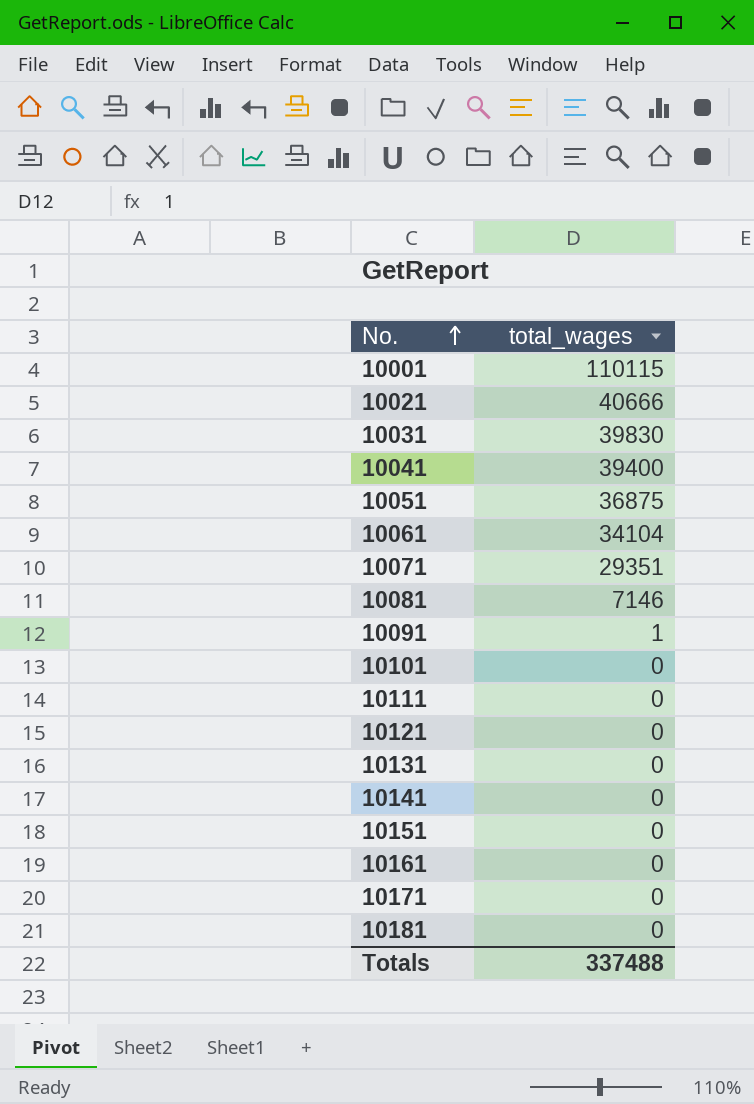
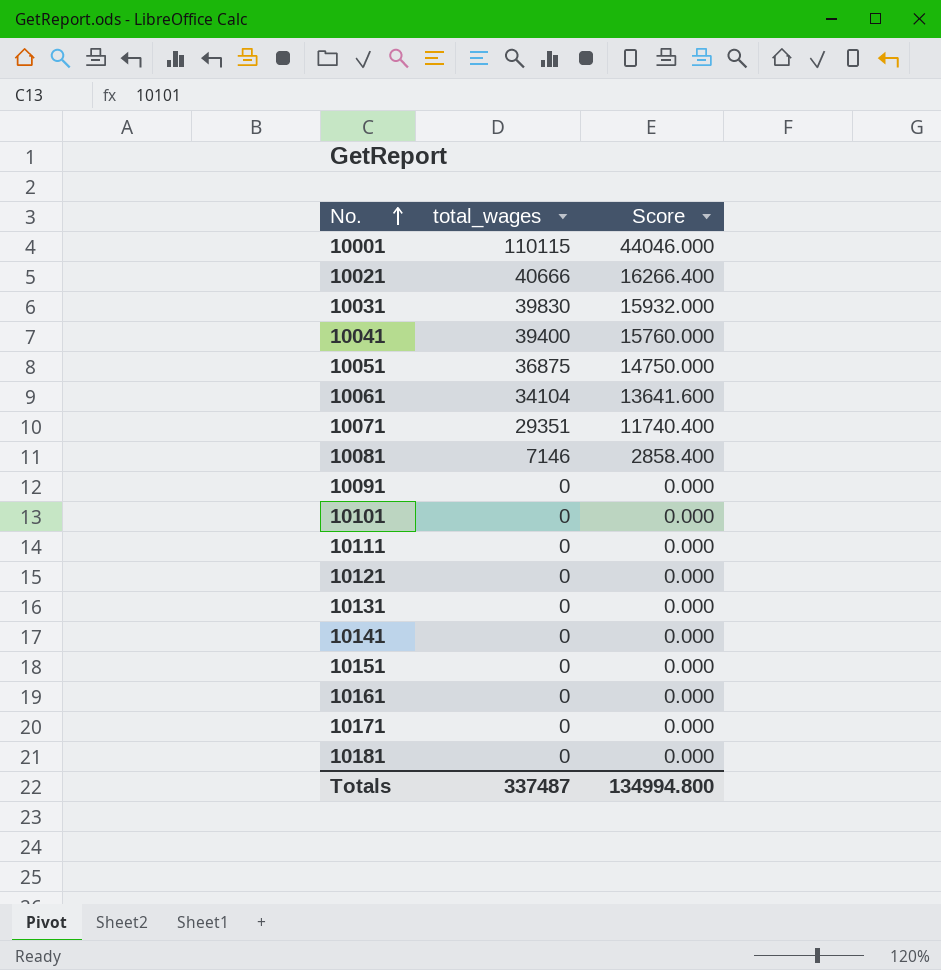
column Score | formula: none -> [total_wages] * 0.4
10091 | total_wages: 1 -> 0
Totals | total_wages: 337488 -> 337487

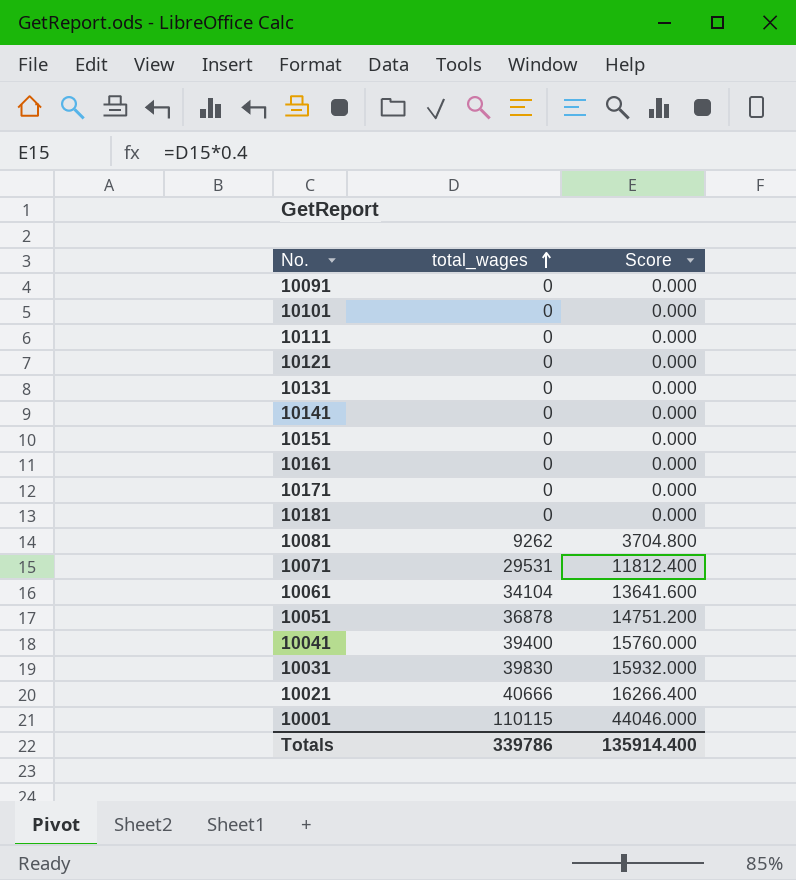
row order: No. ascending -> total_wages ascending
10081 | total_wages: 7146 -> 9262
10081 | Score: 2858.400 -> 3704.800
10071 | total_wages: 29351 -> 29531
10071 | Score: 11740.400 -> 11812.400
10051 | total_wages: 36875 -> 36878
10051 | Score: 14750.000 -> 14751.200
Totals | total_wages: 337487 -> 339786
Totals | Score: 134994.800 -> 135914.400

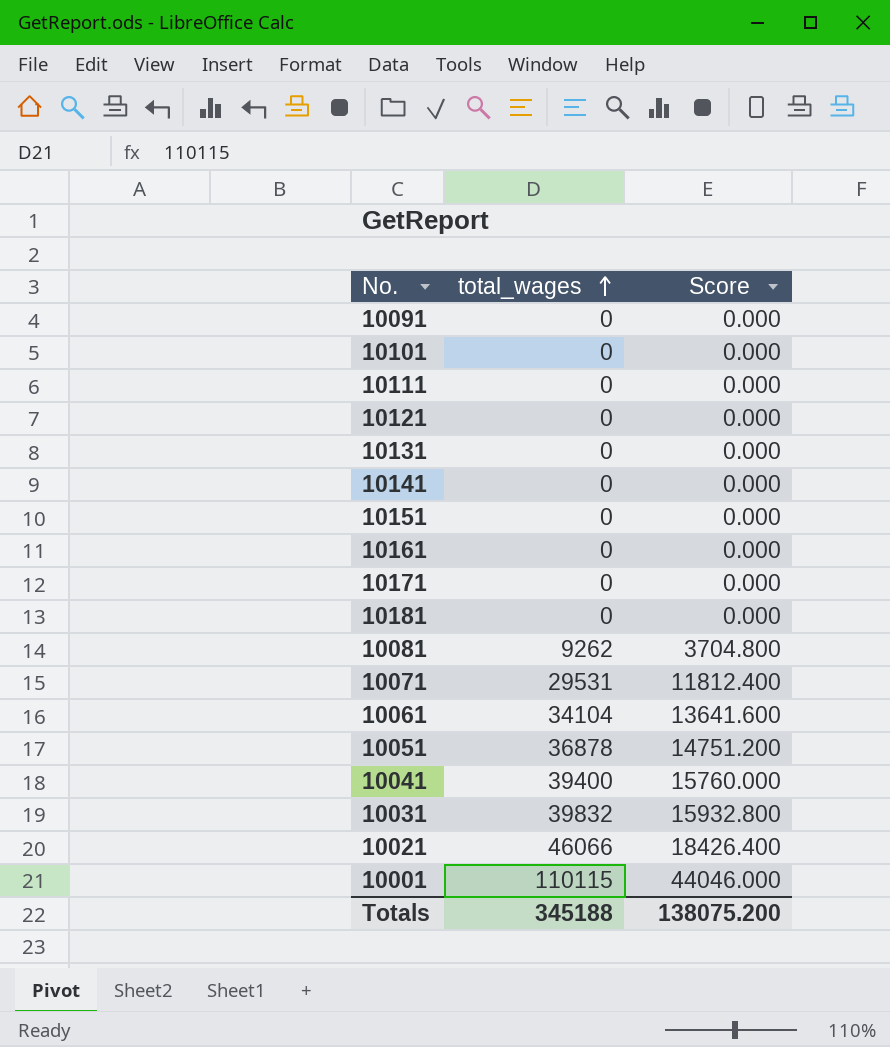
10031 | total_wages: 39830 -> 39832
10031 | Score: 15932.000 -> 15932.800
10021 | total_wages: 40666 -> 46066
10021 | Score: 16266.400 -> 18426.400
Totals | total_wages: 339786 -> 345188
Totals | Score: 135914.400 -> 138075.200

